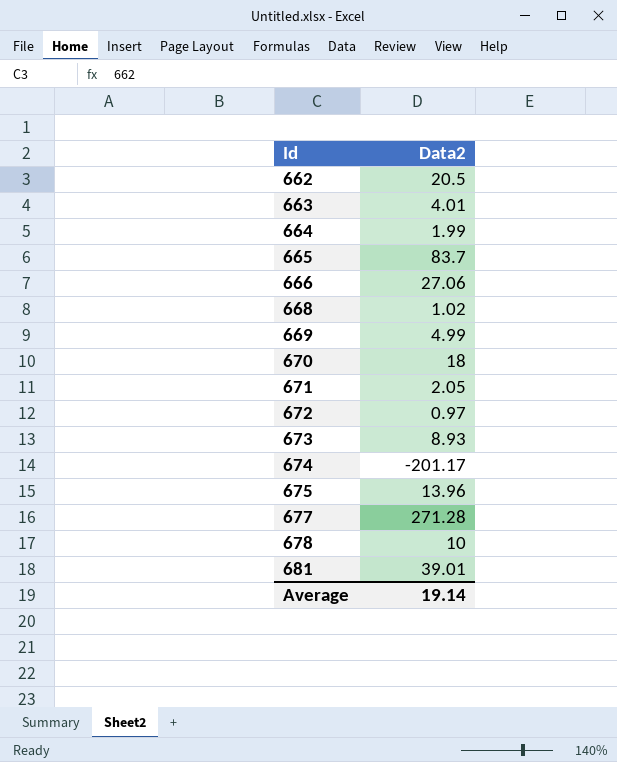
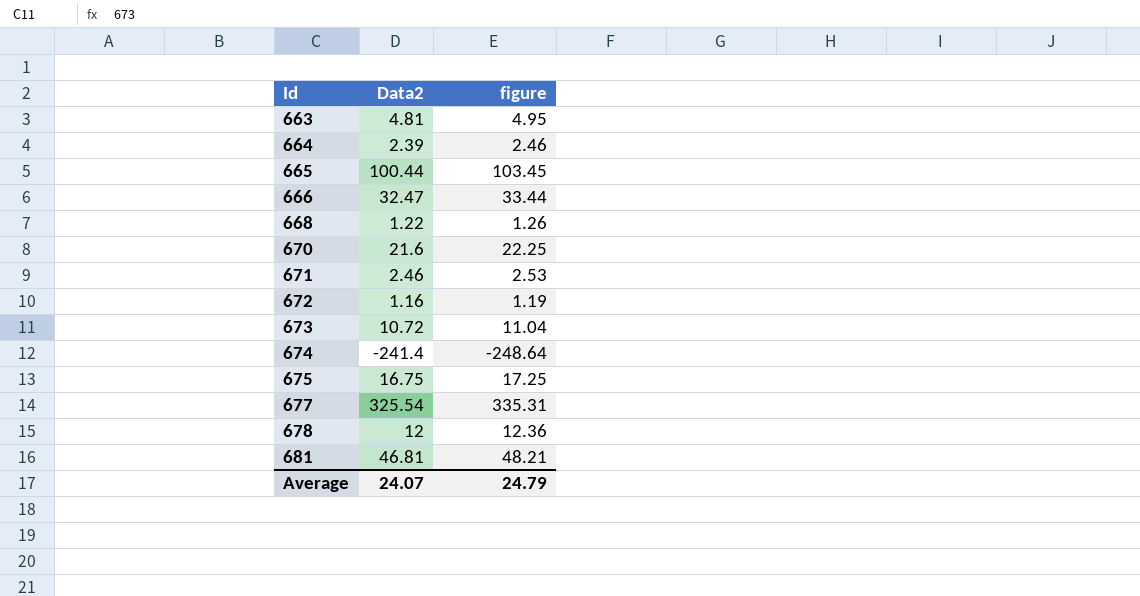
column figure | formula: none -> [Data2] * 1.03
row 662: 20.5 -> none
row 669: 4.99 -> none
663 | Data2: 4.01 -> 4.81
664 | Data2: 1.99 -> 2.39
665 | Data2: 83.7 -> 100.44
666 | Data2: 27.06 -> 32.47
668 | Data2: 1.02 -> 1.22
670 | Data2: 18 -> 21.6
671 | Data2: 2.05 -> 2.46
672 | Data2: 0.97 -> 1.16
673 | Data2: 8.93 -> 10.72
674 | Data2: -201.17 -> -241.4
675 | Data2: 13.96 -> 16.75
677 | Data2: 271.28 -> 325.54
678 | Data2: 10 -> 12
681 | Data2: 39.01 -> 46.81
Average | Data2: 19.14 -> 24.07

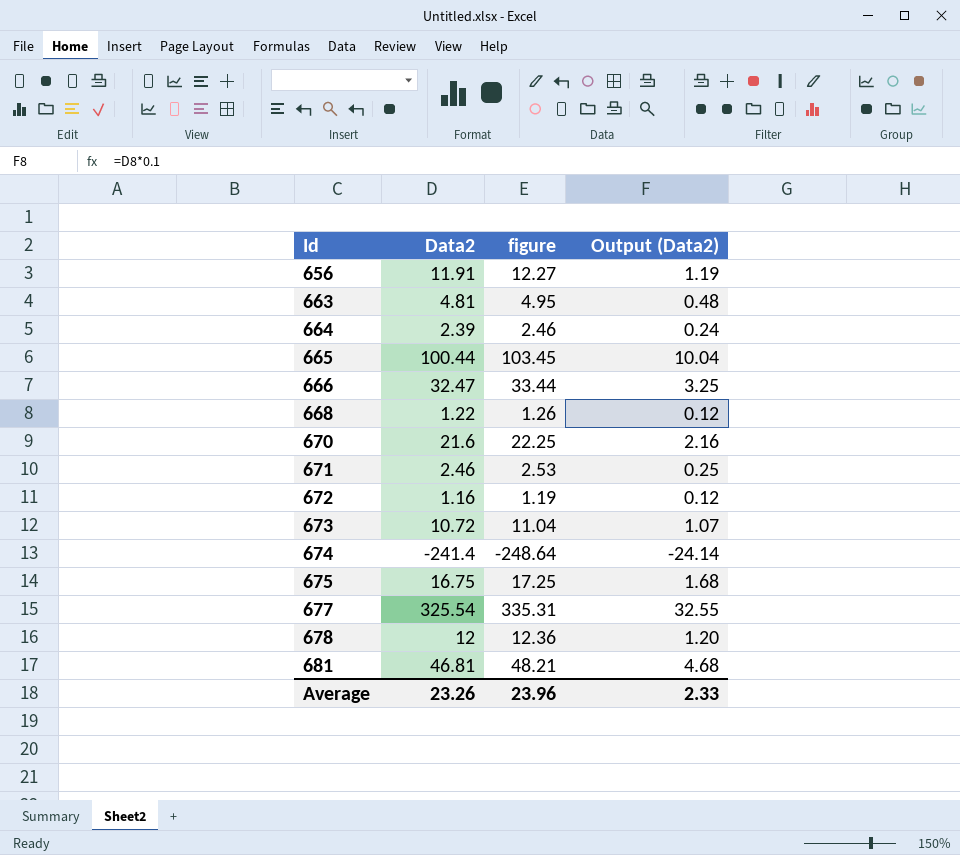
column Output (Data2) | formula: none -> [Data2] * 0.1
row 656: none -> 11.91 | 12.27 | 1.19
Average | Data2: 24.07 -> 23.26
Average | figure: 24.79 -> 23.96

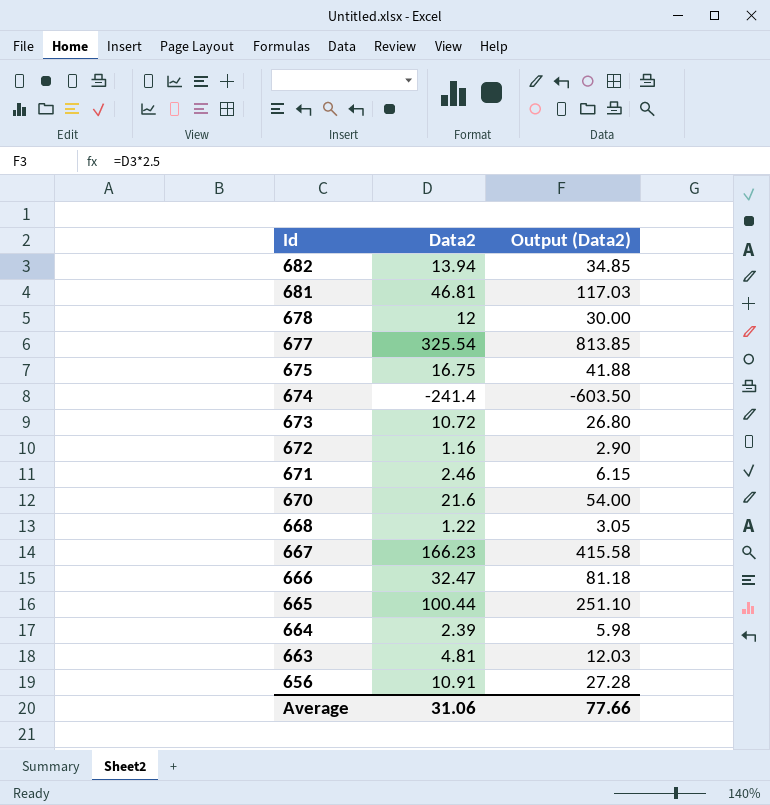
row order: Id ascending -> Id descending
column figure | formula: [Data2] * 1.03 -> none
column Output (Data2) | formula: [Data2] * 0.1 -> [Data2] * 2.5
row 682: none -> 13.94 | 34.85
row 667: none -> 166.23 | 415.58
656 | Data2: 11.91 -> 10.91
Average | Data2: 23.26 -> 31.06
Average | Output (Data2): 2.33 -> 77.66

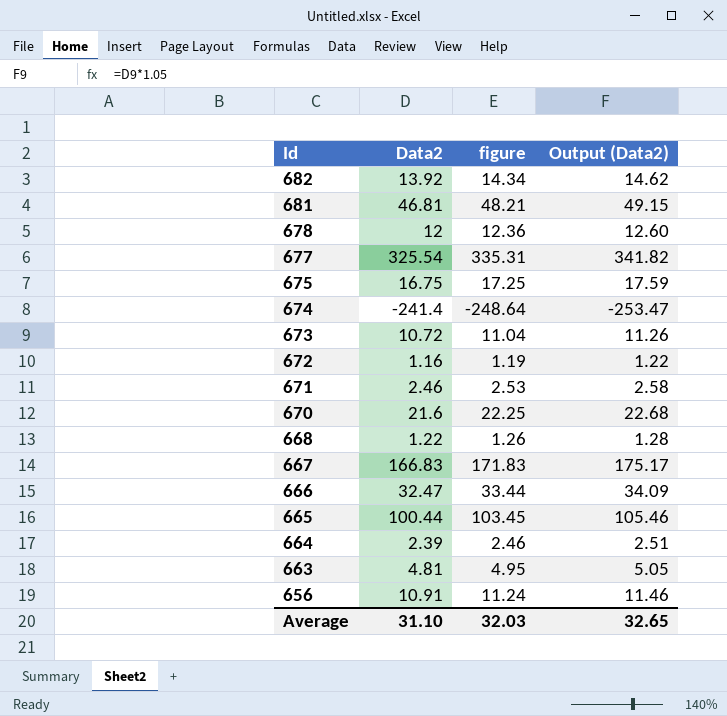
column figure | formula: none -> [Data2] * 1.03
column Output (Data2) | formula: [Data2] * 2.5 -> [Data2] * 1.05
682 | Data2: 13.94 -> 13.92
667 | Data2: 166.23 -> 166.83
Average | Data2: 31.06 -> 31.10
Average | Output (Data2): 77.66 -> 32.65

